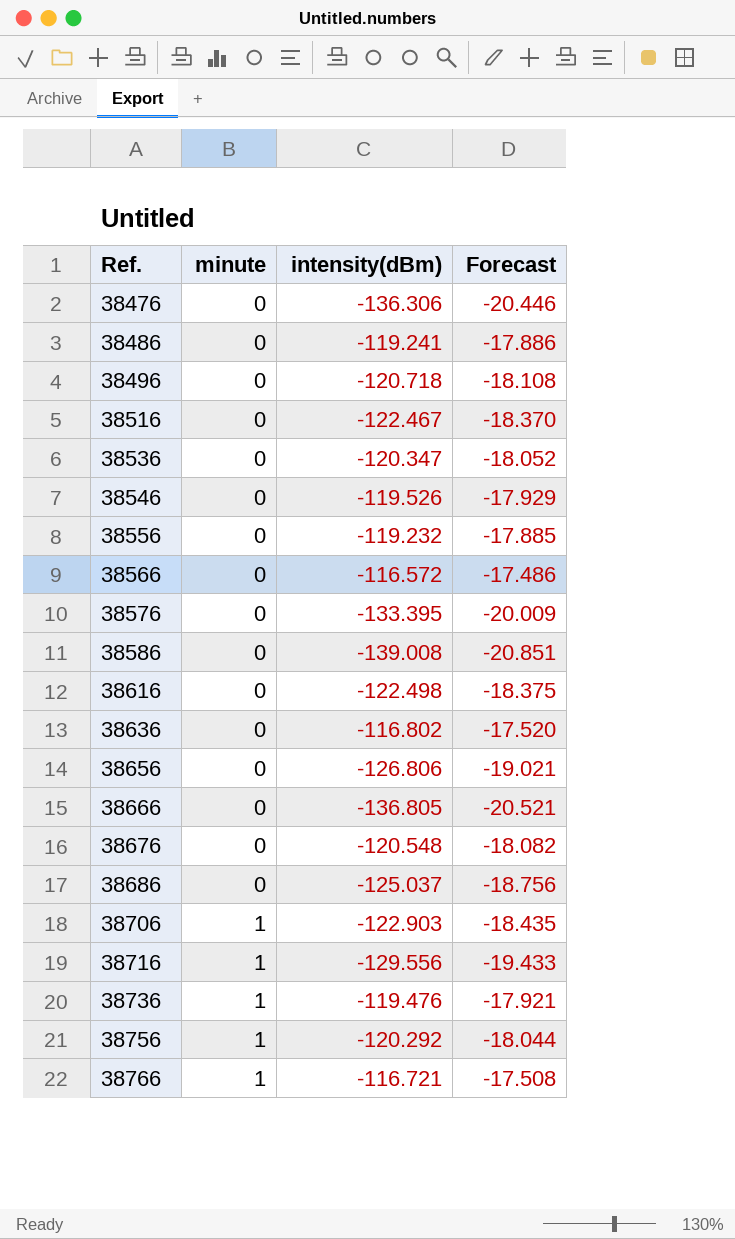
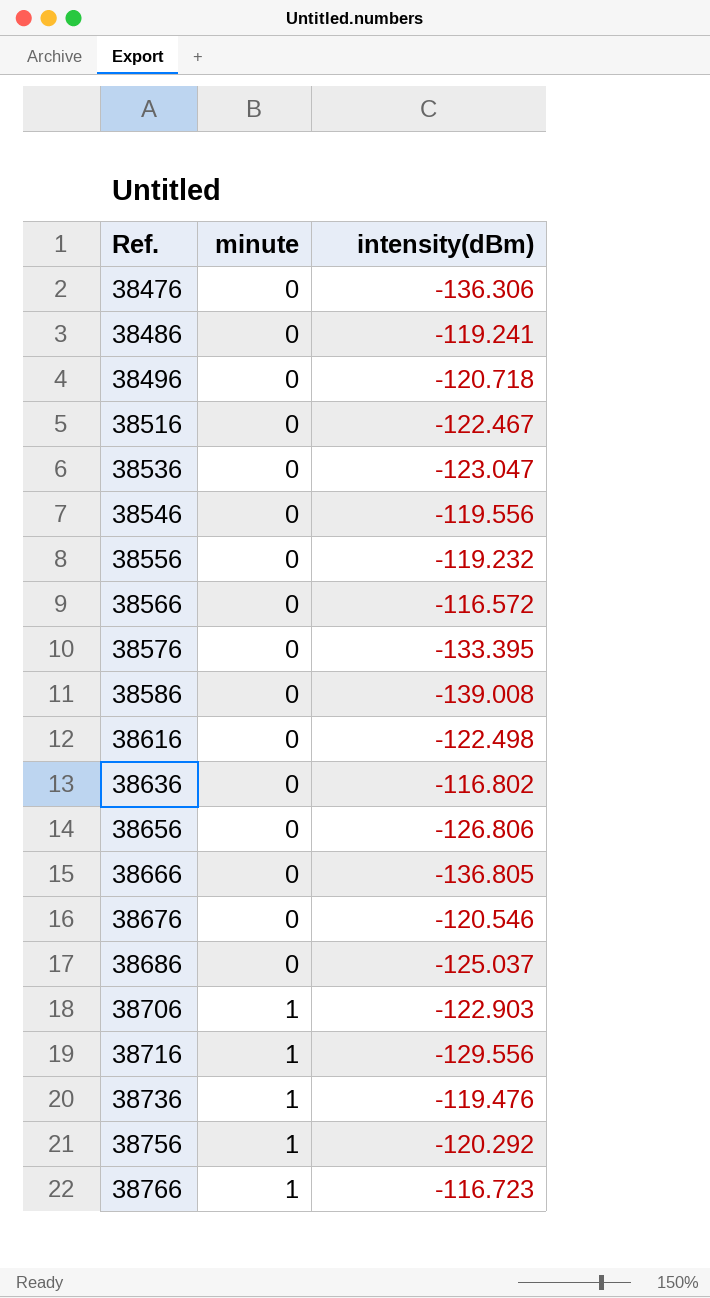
column Forecast | formula: [intensity(dBm)] * 0.15 -> none
38536 | intensity(dBm): -120.347 -> -123.047
38546 | intensity(dBm): -119.526 -> -119.556
38676 | intensity(dBm): -120.548 -> -120.546
38766 | intensity(dBm): -116.721 -> -116.723

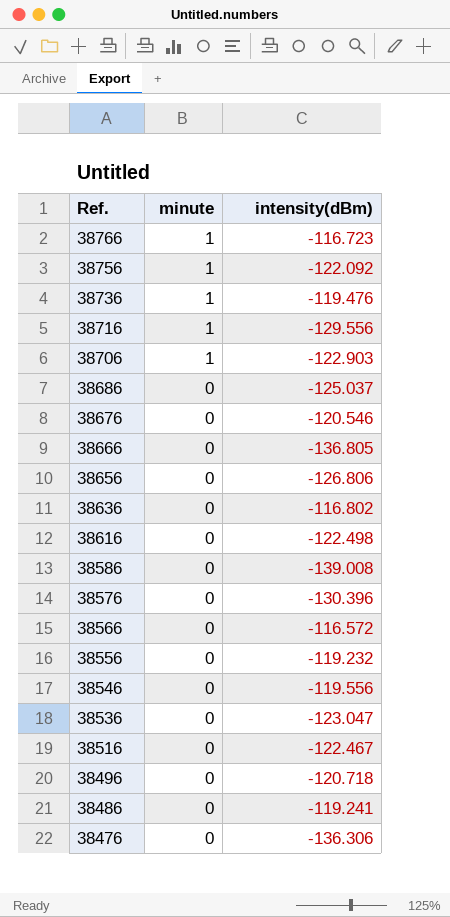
row order: Ref. ascending -> Ref. descending
38756 | intensity(dBm): -120.292 -> -122.092
38576 | intensity(dBm): -133.395 -> -130.396

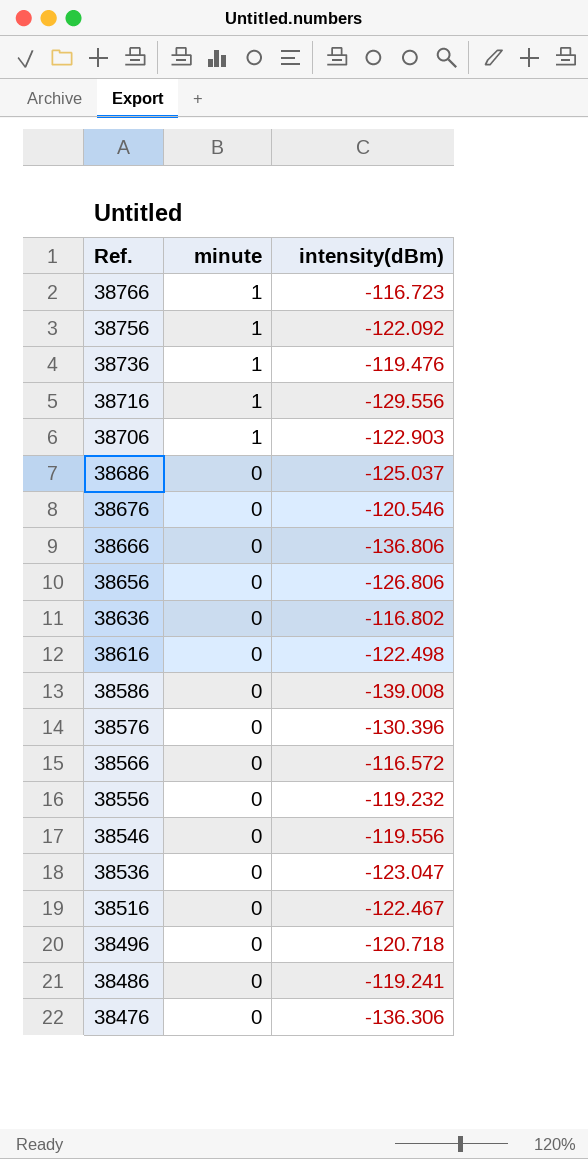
38666 | intensity(dBm): -136.805 -> -136.806

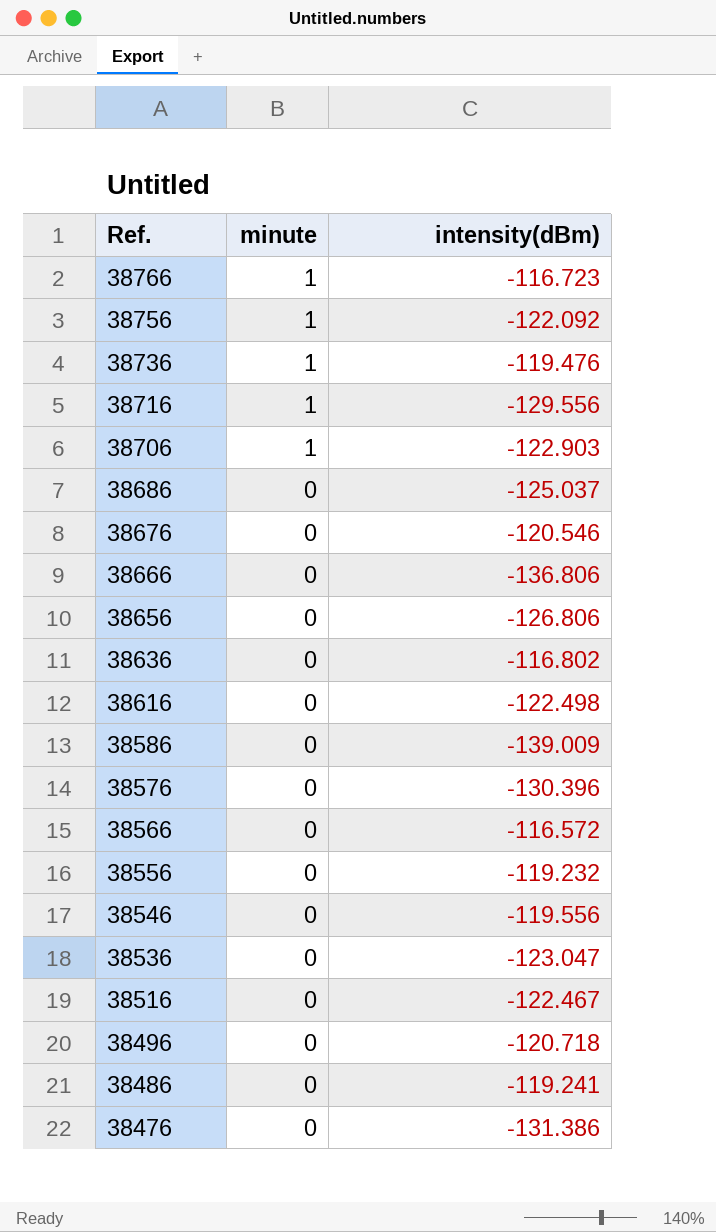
38586 | intensity(dBm): -139.008 -> -139.009
38476 | intensity(dBm): -136.306 -> -131.386

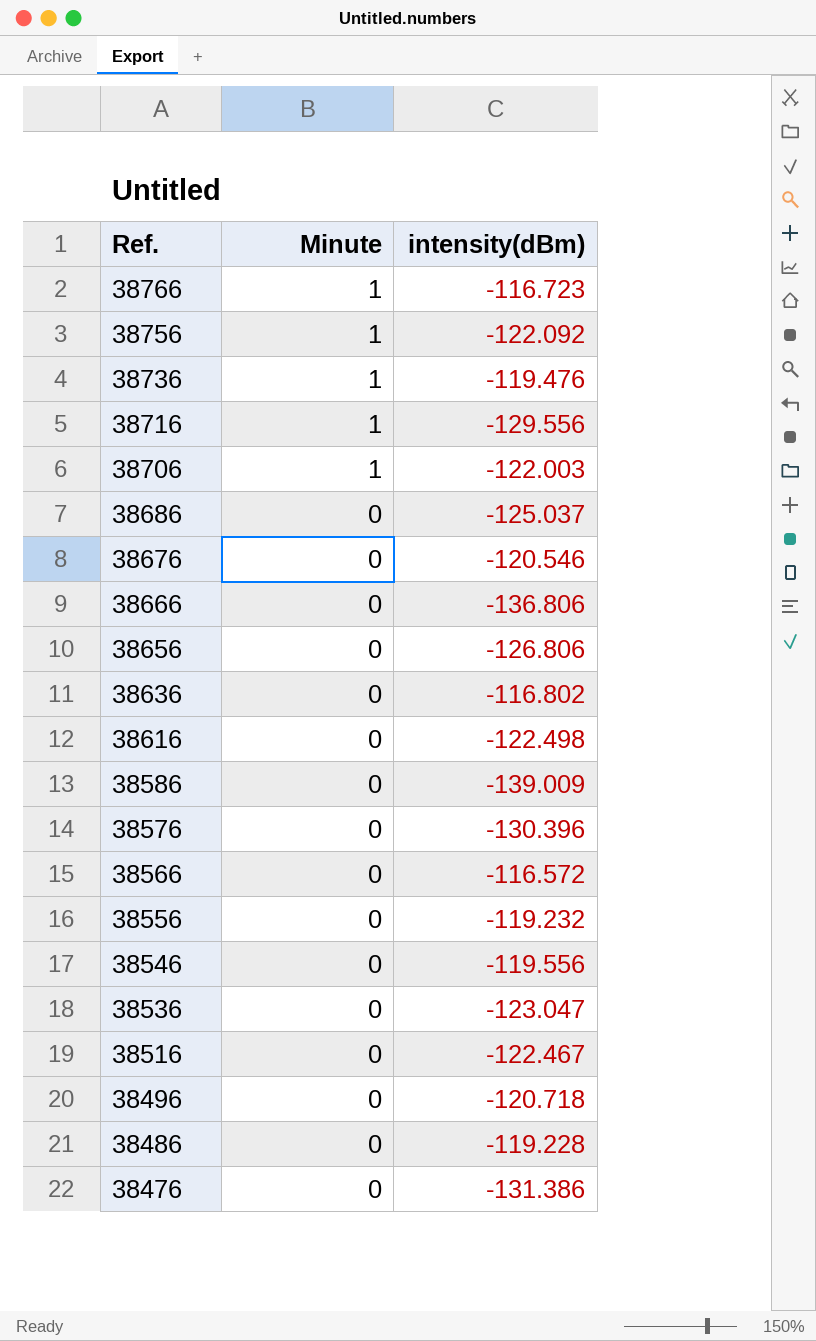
column name: minute -> Minute
38706 | intensity(dBm): -122.903 -> -122.003
38486 | intensity(dBm): -119.241 -> -119.228

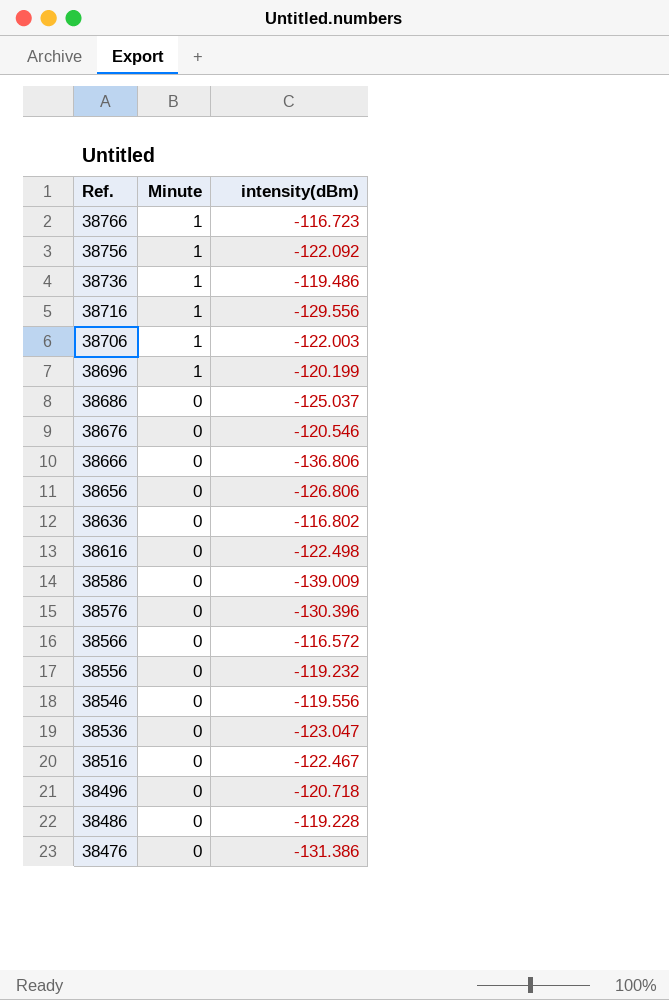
38736 | intensity(dBm): -119.476 -> -119.486
row 38696: none -> 1 | -120.199

